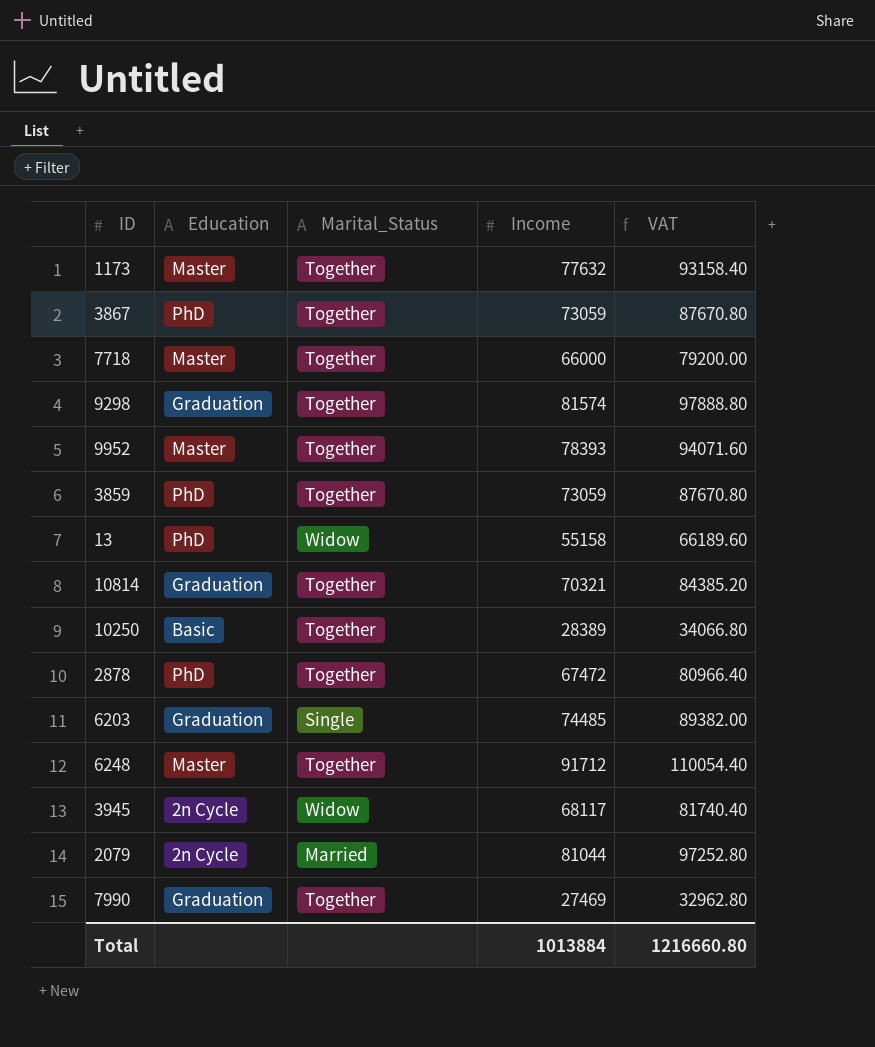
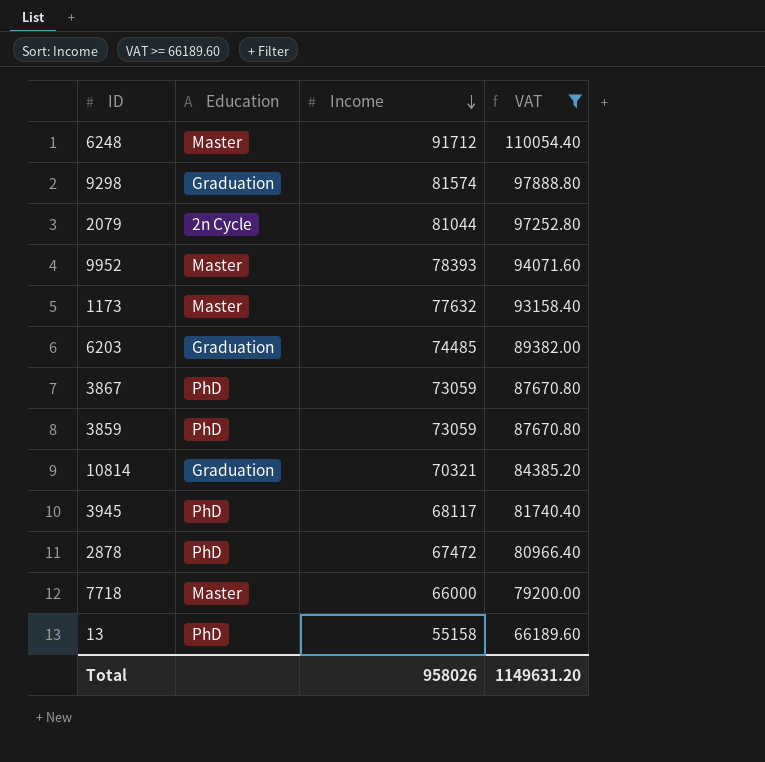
filter: none -> VAT >= 66189.60
row order: none -> Income descending
column Marital_Status | position: 3 -> none
3945 | Education: 2n Cycle -> PhD
Total | Income: 1013884 -> 958026
Total | VAT: 1216660.80 -> 1149631.20

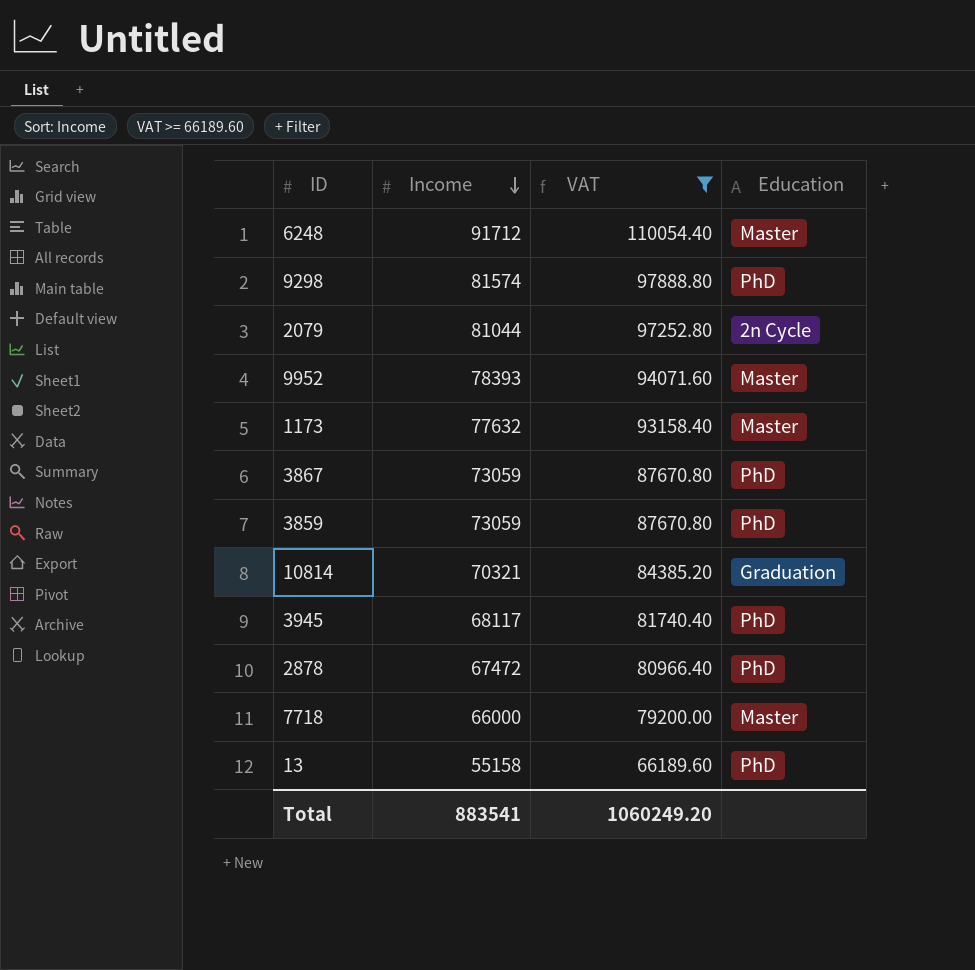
column Education | position: 2 -> 4
row 6203: Graduation | 74485 | 89382.00 -> none
9298 | Education: Graduation -> PhD
Total | Income: 958026 -> 883541
Total | VAT: 1149631.20 -> 1060249.20

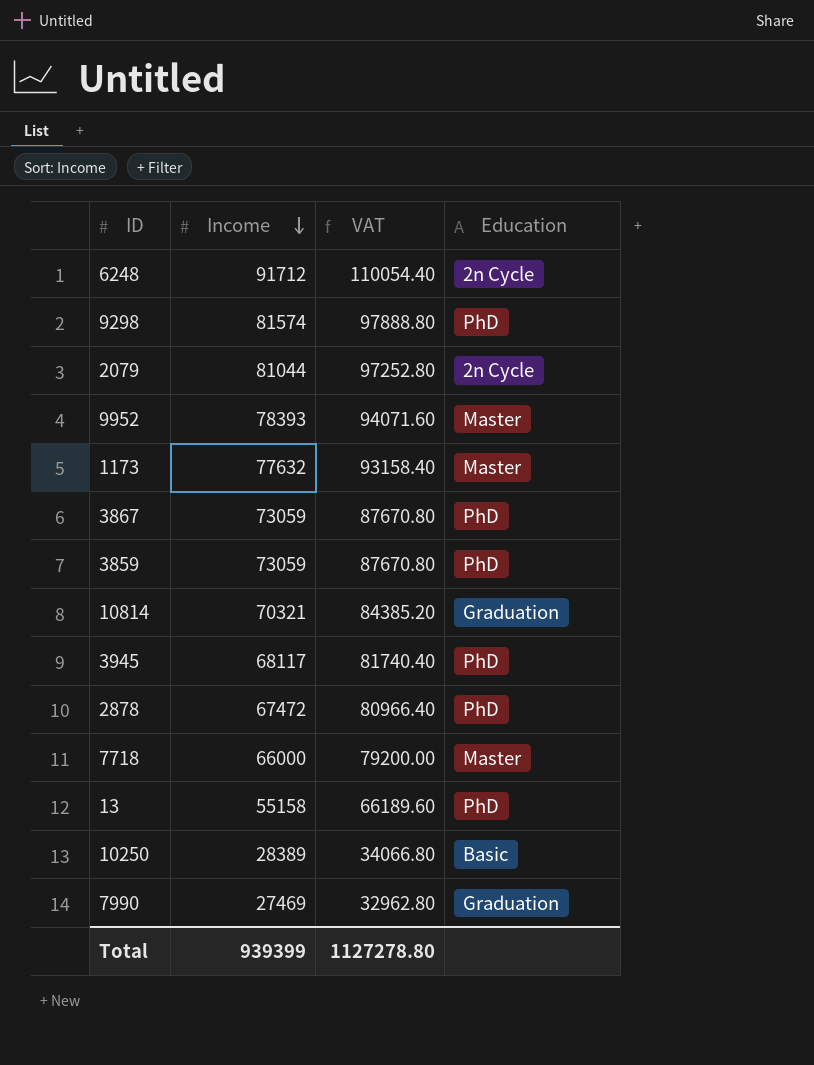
filter: VAT >= 66189.60 -> none
6248 | Education: Master -> 2n Cycle
Total | Income: 883541 -> 939399
Total | VAT: 1060249.20 -> 1127278.80

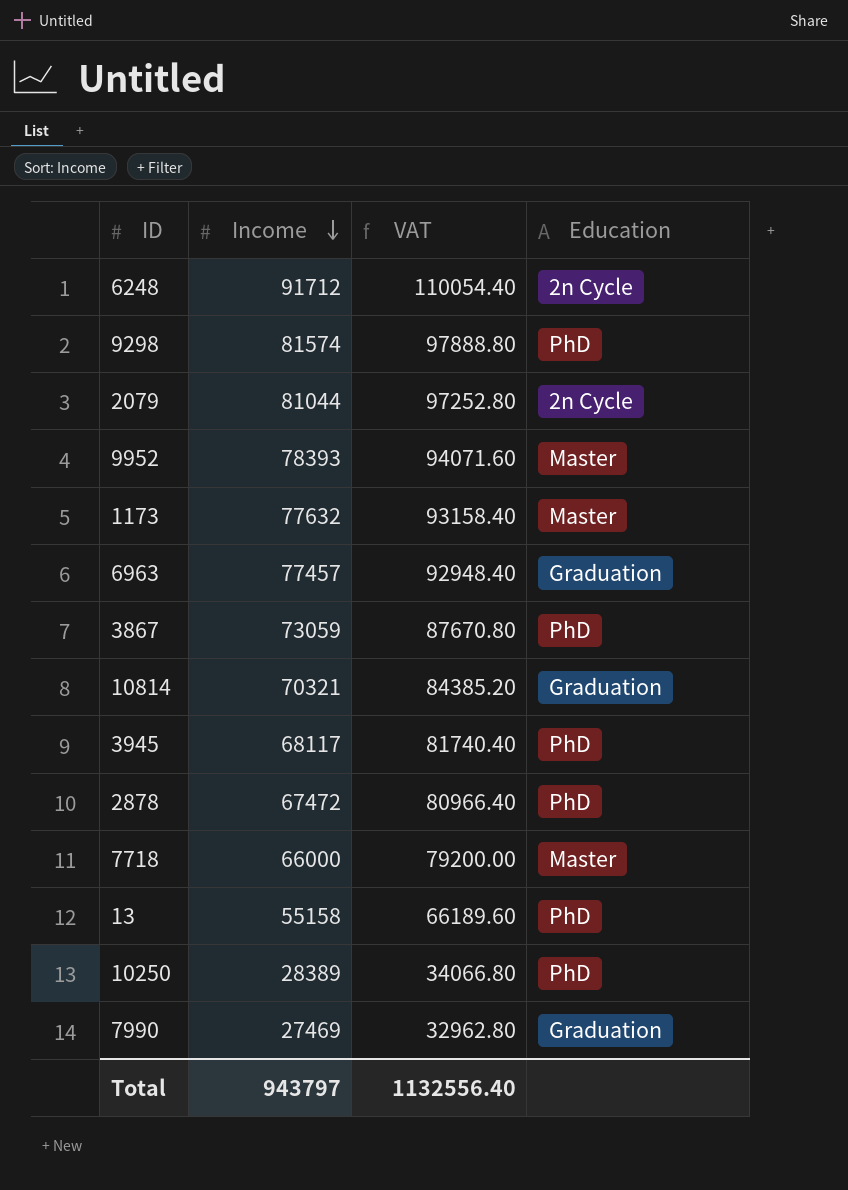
row 3859: 73059 | 87670.80 | PhD -> none
row 6963: none -> 77457 | 92948.40 | Graduation
10250 | Education: Basic -> PhD
Total | Income: 939399 -> 943797
Total | VAT: 1127278.80 -> 1132556.40

